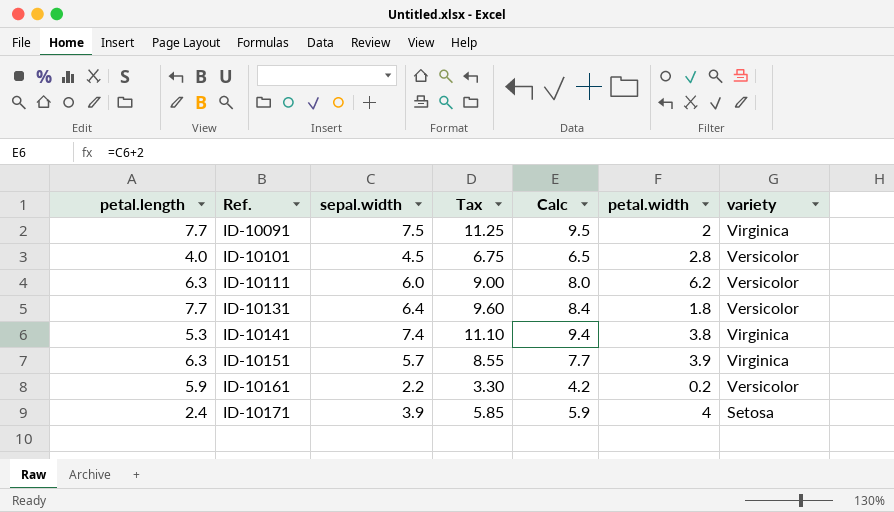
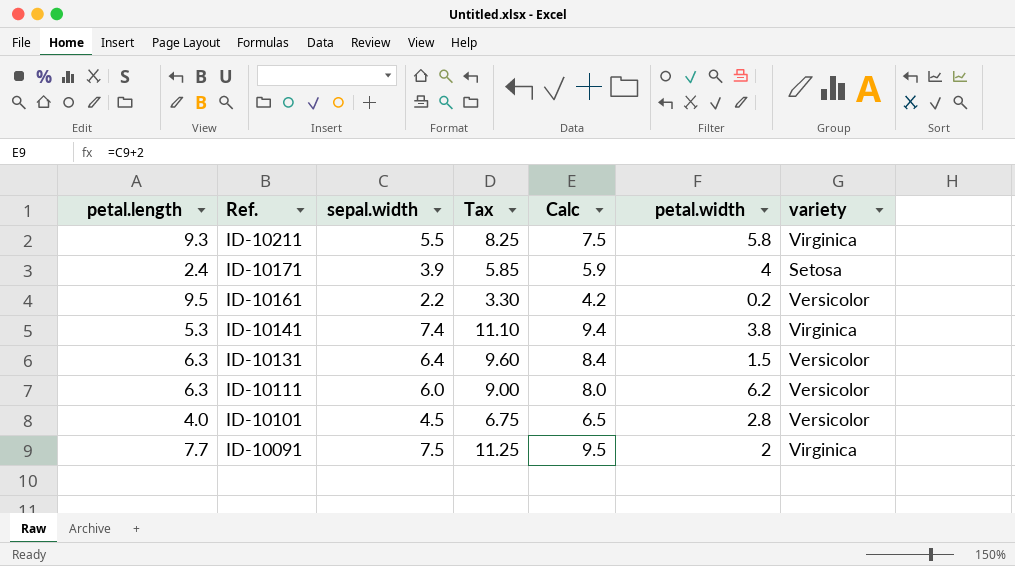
row order: Ref. ascending -> Ref. descending
row ID-10151: 6.3 | 5.7 | 8.55 | 7.7 | 3.9 | Virginica -> none
row ID-10211: none -> 9.3 | 5.5 | 8.25 | 7.5 | 5.8 | Virginica
ID-10161 | petal.length: 5.9 -> 9.5
ID-10131 | petal.length: 7.7 -> 6.3
ID-10131 | petal.width: 1.8 -> 1.5

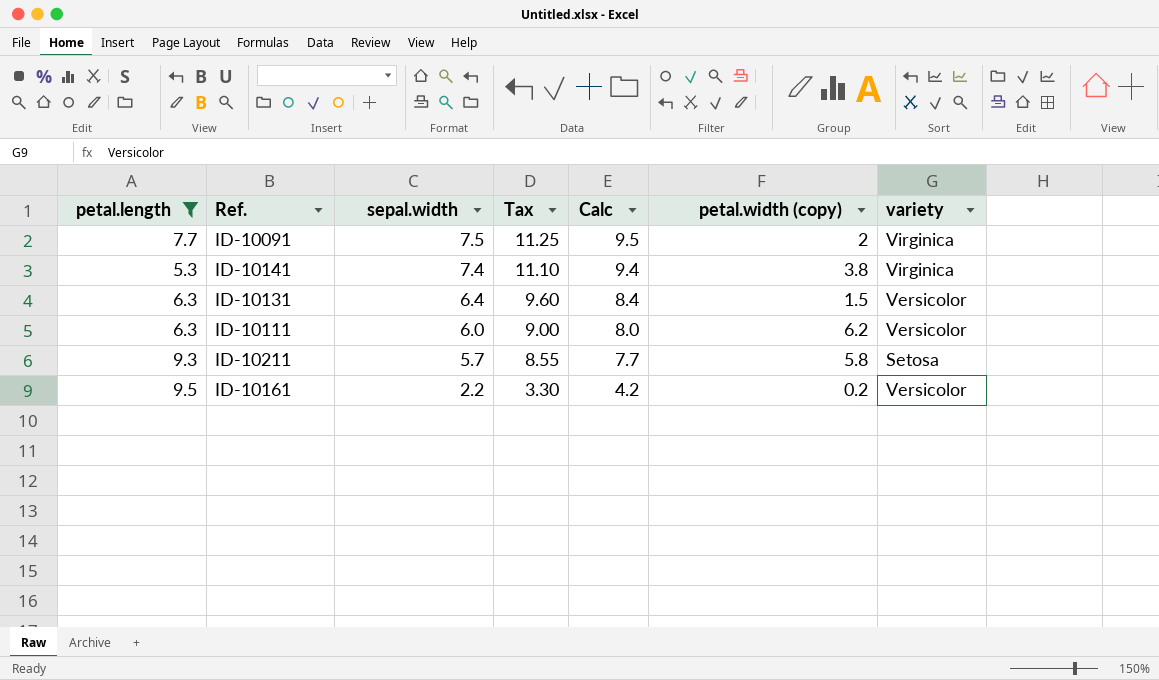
filter: none -> petal.length >= 5.3
row order: Ref. descending -> sepal.width descending
column name: petal.width -> petal.width (copy)
ID-10211 | sepal.width: 5.5 -> 5.7
ID-10211 | Tax: 8.25 -> 8.55
ID-10211 | Calc: 7.5 -> 7.7
ID-10211 | variety: Virginica -> Setosa

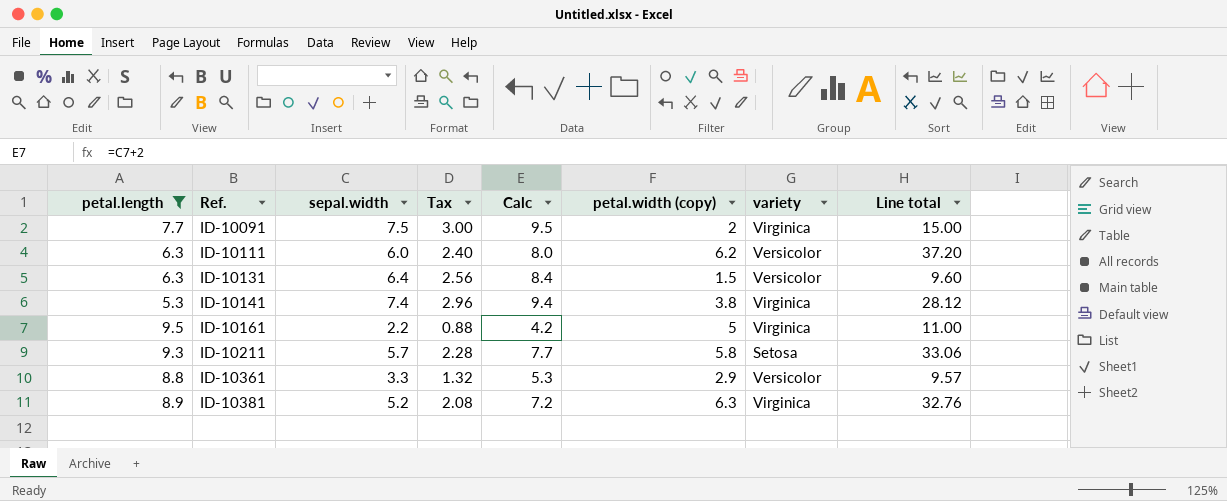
row order: sepal.width descending -> Ref. ascending
column Tax | formula: [sepal.width] * 1.5 -> [sepal.width] * 0.4
column Line total | formula: none -> [sepal.width] * [petal.width (copy)]
ID-10161 | petal.width (copy): 0.2 -> 5
ID-10161 | variety: Versicolor -> Virginica
row ID-10361: none -> 8.8 | 3.3 | 1.32 | 5.3 | 2.9 | Versicolor | 9.57
row ID-10381: none -> 8.9 | 5.2 | 2.08 | 7.2 | 6.3 | Virginica | 32.76

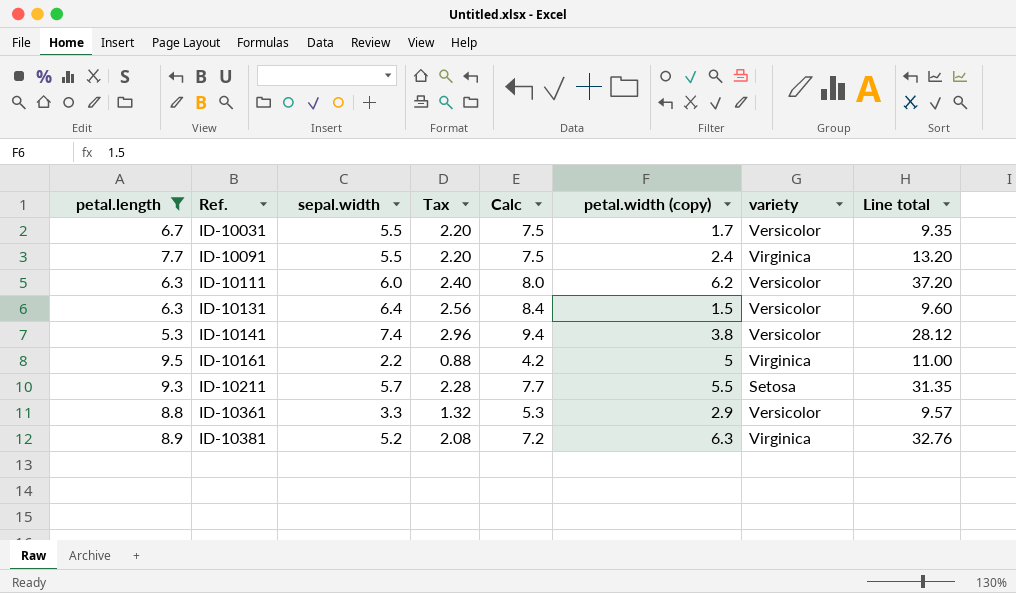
row ID-10031: none -> 6.7 | 5.5 | 2.20 | 7.5 | 1.7 | Versicolor | 9.35
ID-10091 | sepal.width: 7.5 -> 5.5
ID-10091 | Tax: 3.00 -> 2.20
ID-10091 | Calc: 9.5 -> 7.5
ID-10091 | petal.width (copy): 2 -> 2.4
ID-10091 | Line total: 15.00 -> 13.20
ID-10141 | variety: Virginica -> Versicolor
ID-10211 | petal.width (copy): 5.8 -> 5.5
ID-10211 | Line total: 33.06 -> 31.35

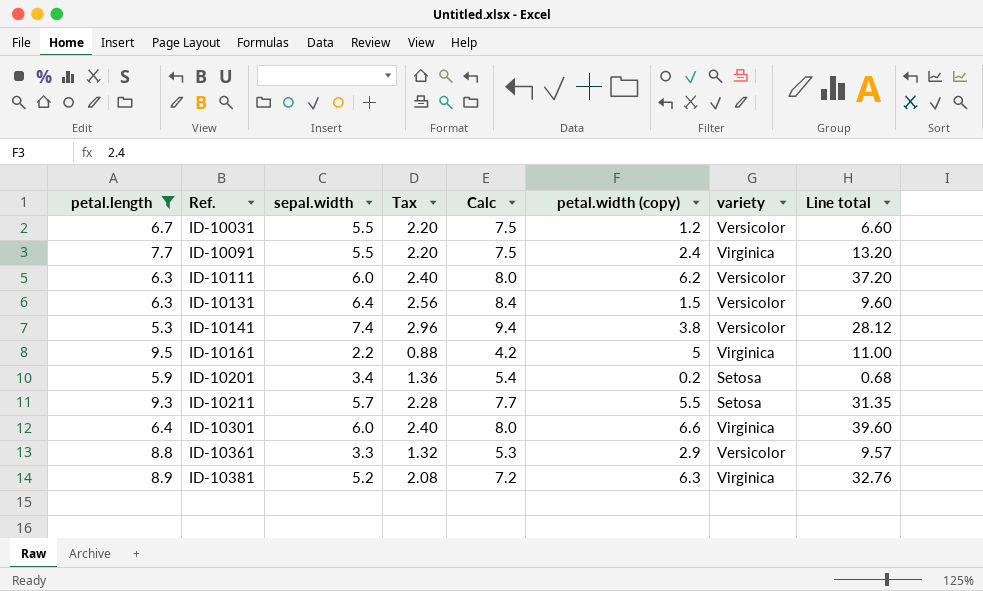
ID-10031 | petal.width (copy): 1.7 -> 1.2
ID-10031 | Line total: 9.35 -> 6.60
row ID-10201: none -> 5.9 | 3.4 | 1.36 | 5.4 | 0.2 | Setosa | 0.68
row ID-10301: none -> 6.4 | 6.0 | 2.40 | 8.0 | 6.6 | Virginica | 39.60

